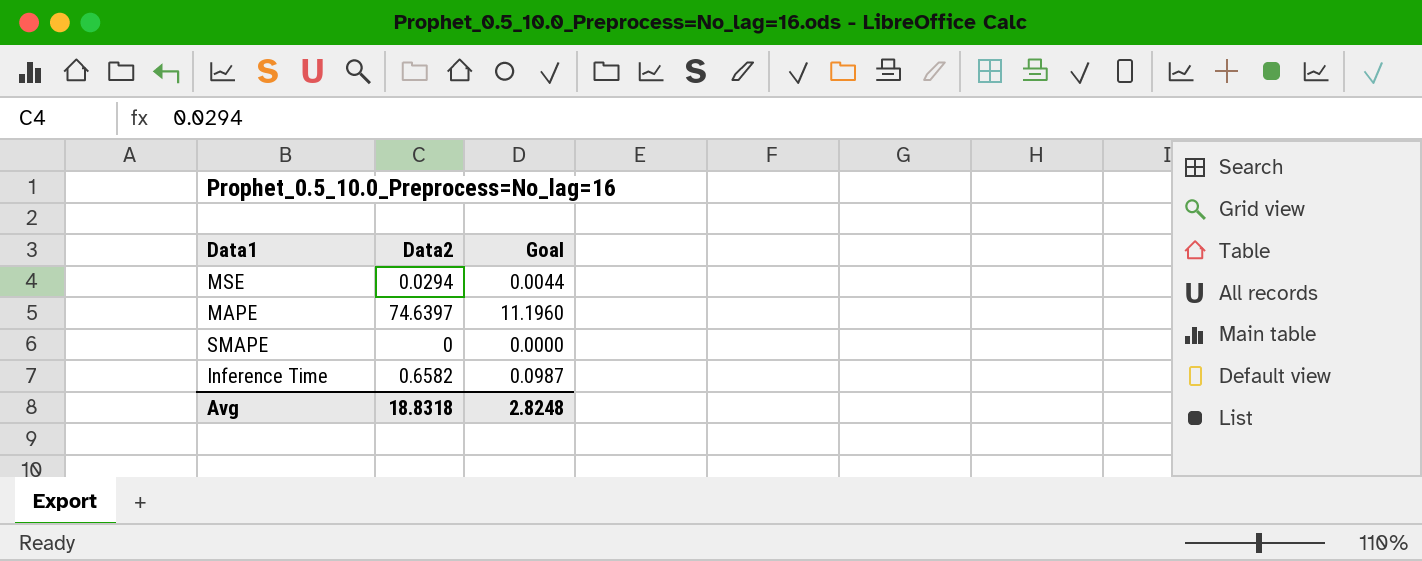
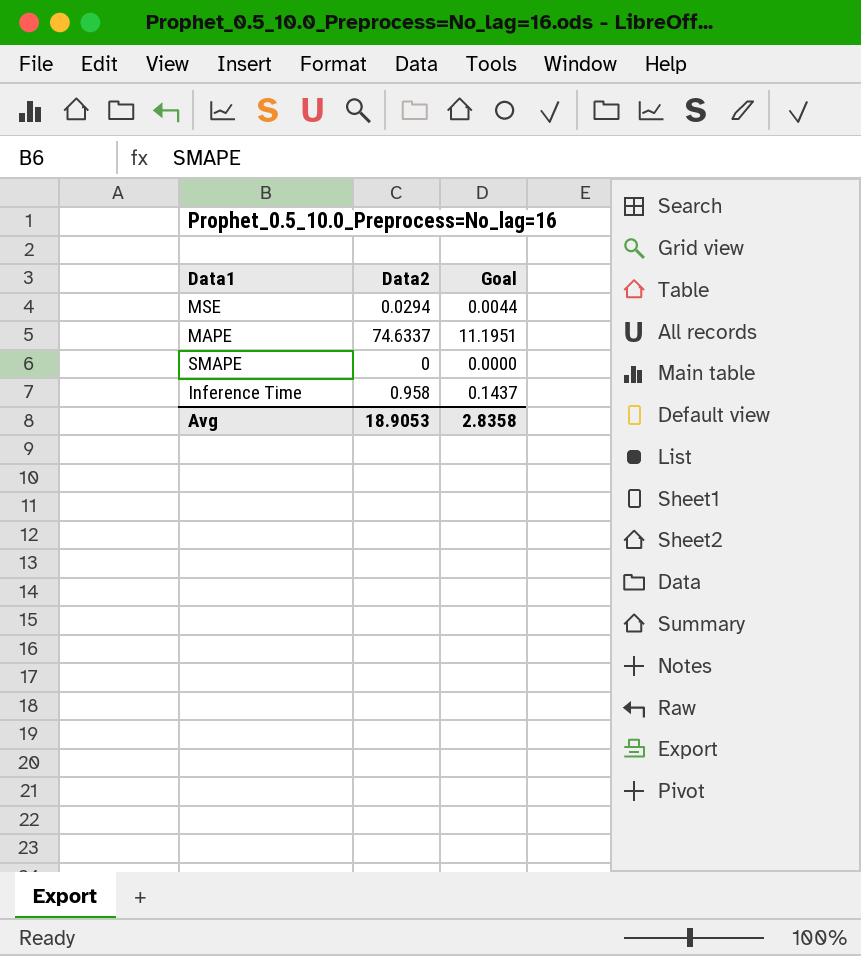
MAPE | Data2: 74.6397 -> 74.6337
MAPE | Goal: 11.1960 -> 11.1951
Inference Time | Data2: 0.6582 -> 0.958
Inference Time | Goal: 0.0987 -> 0.1437
Avg | Data2: 18.8318 -> 18.9053
Avg | Goal: 2.8248 -> 2.8358

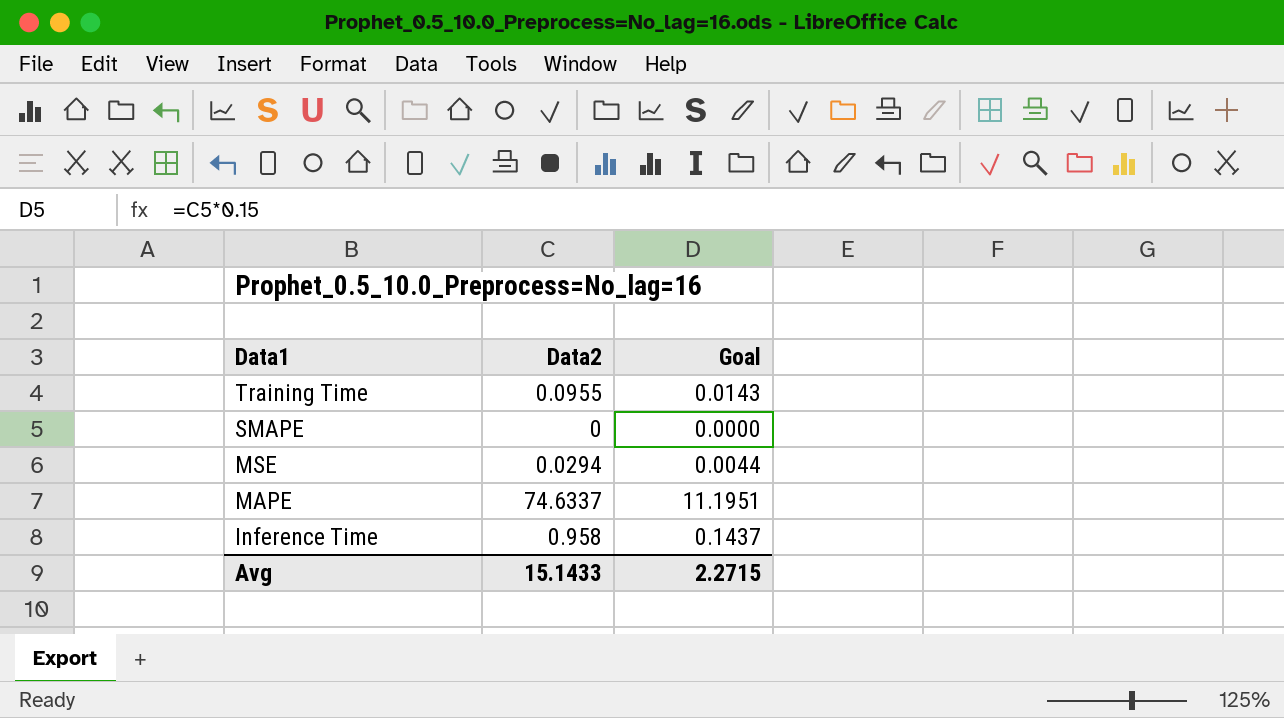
row order: none -> Data1 descending
row Training Time: none -> 0.0955 | 0.0143
Avg | Data2: 18.9053 -> 15.1433
Avg | Goal: 2.8358 -> 2.2715

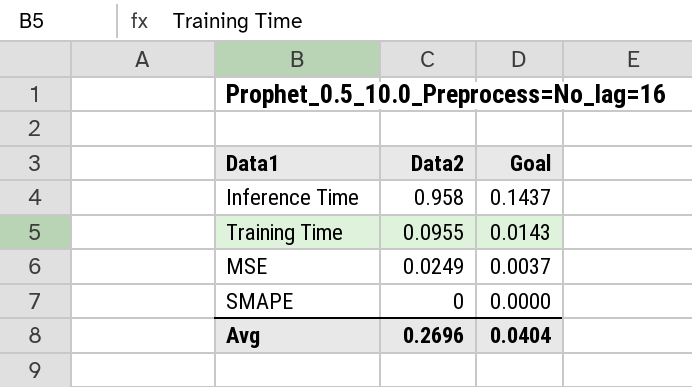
row order: Data1 descending -> Data2 descending
row MAPE: 74.6337 | 11.1951 -> none
MSE | Data2: 0.0294 -> 0.0249
MSE | Goal: 0.0044 -> 0.0037
Avg | Data2: 15.1433 -> 0.2696
Avg | Goal: 2.2715 -> 0.0404

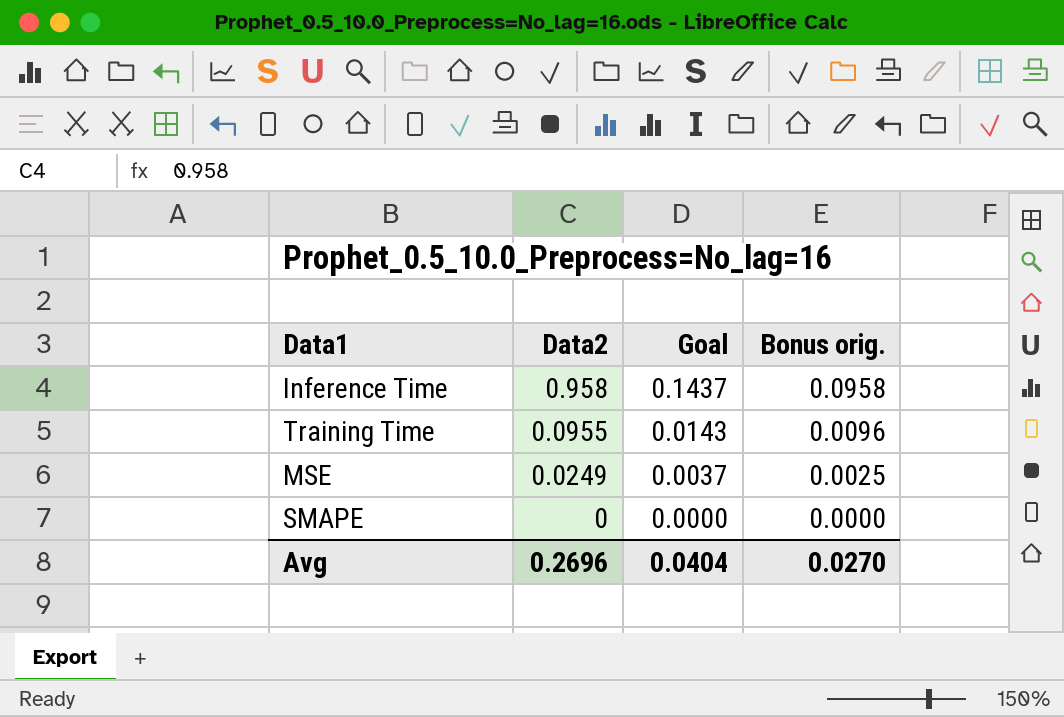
column Bonus orig. | formula: none -> [Data2] * 0.1

